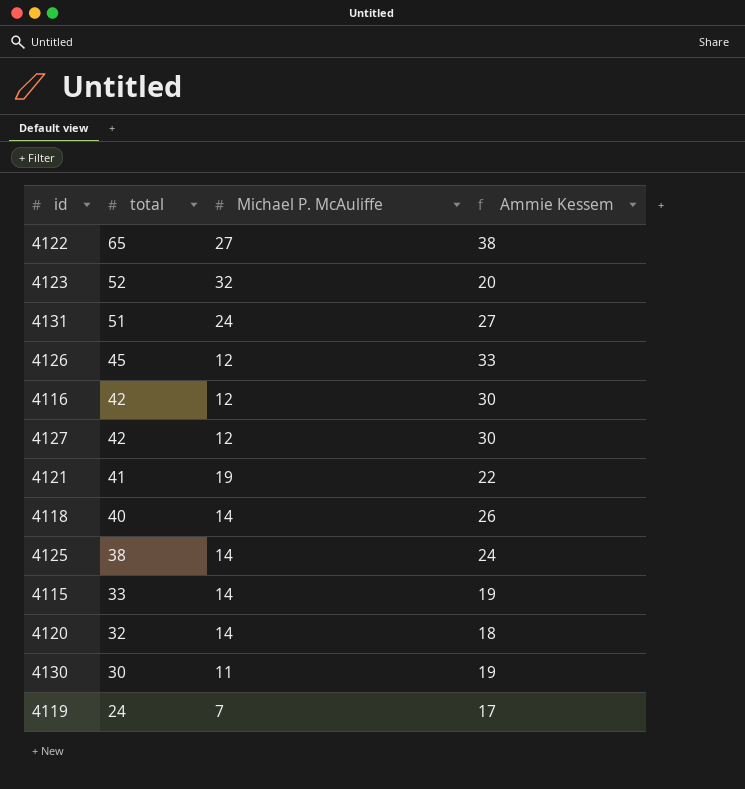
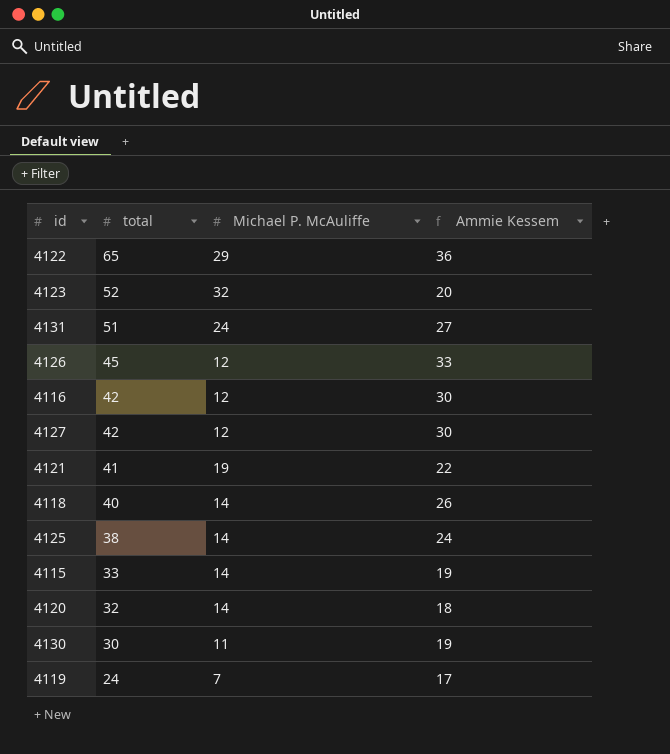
4122 | Michael P. McAuliffe: 27 -> 29
4122 | Ammie Kessem: 38 -> 36

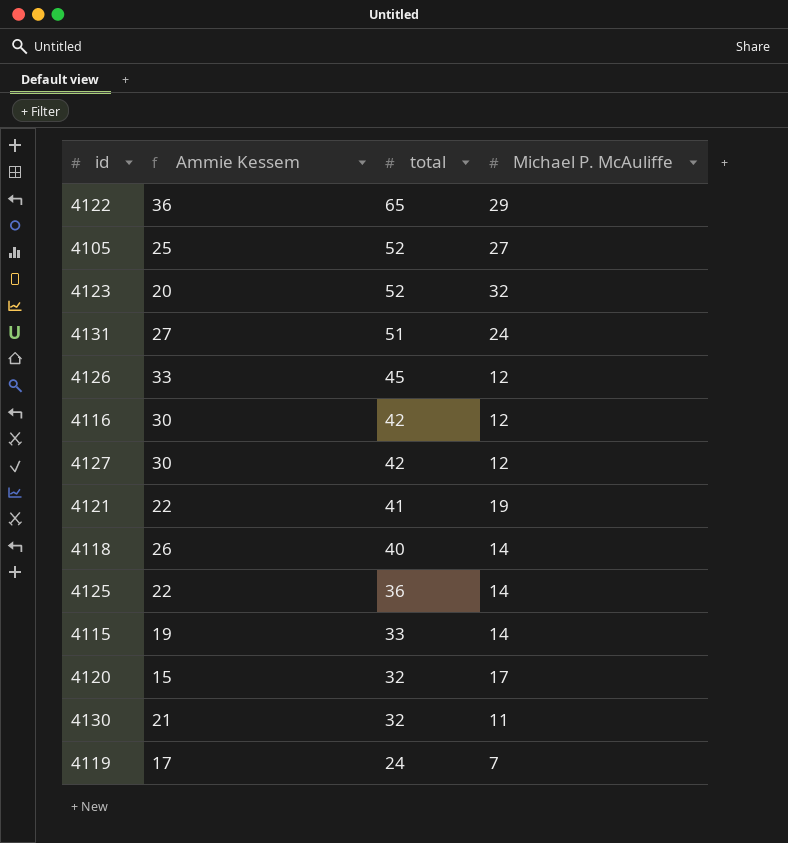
column Ammie Kessem | position: 4 -> 2
row 4105: none -> 25 | 52 | 27
4125 | Ammie Kessem: 24 -> 22
4125 | total: 38 -> 36
4120 | Ammie Kessem: 18 -> 15
4120 | Michael P. McAuliffe: 14 -> 17
4130 | Ammie Kessem: 19 -> 21
4130 | total: 30 -> 32

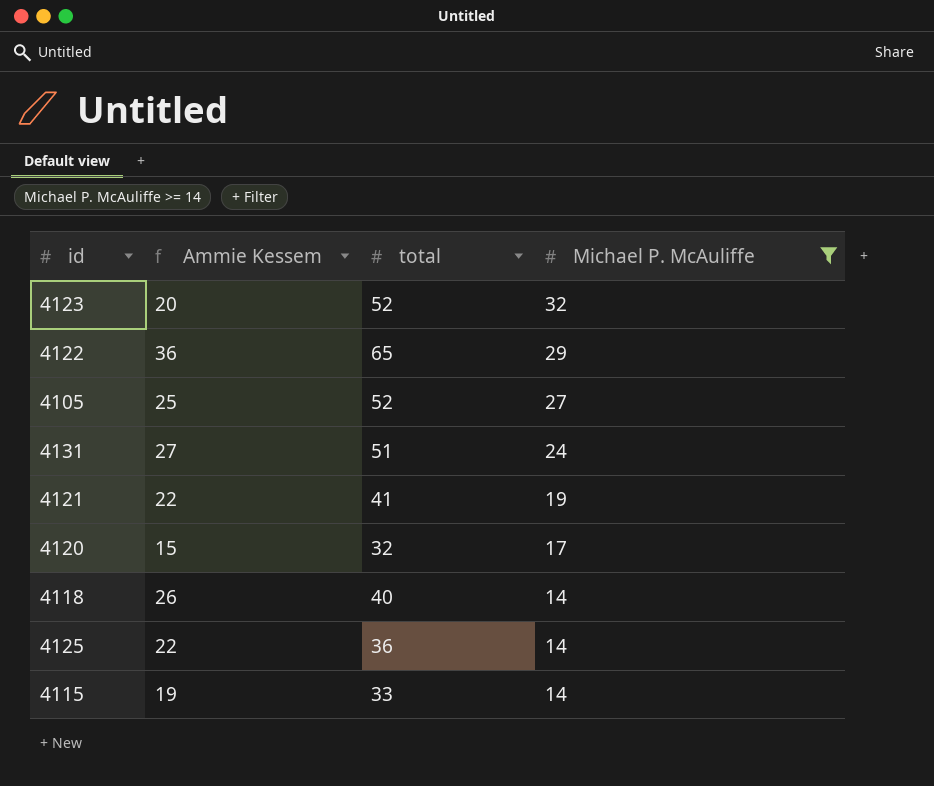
filter: none -> Michael P. McAuliffe >= 14
row order: total descending -> Michael P. McAuliffe descending

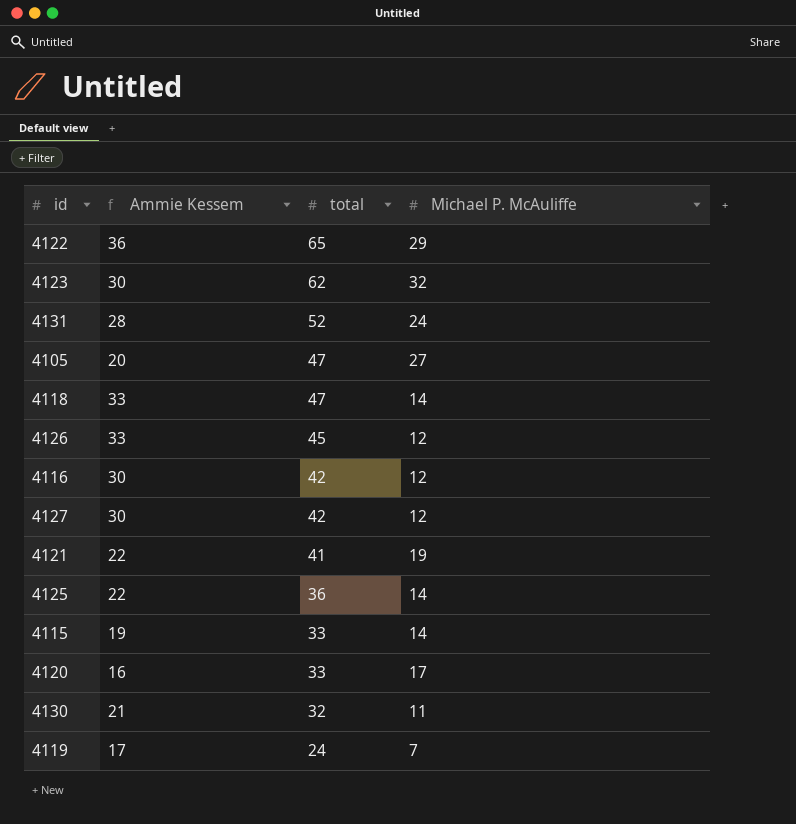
filter: Michael P. McAuliffe >= 14 -> none
row order: Michael P. McAuliffe descending -> total descending
4123 | Ammie Kessem: 20 -> 30
4123 | total: 52 -> 62
4131 | Ammie Kessem: 27 -> 28
4131 | total: 51 -> 52
4105 | Ammie Kessem: 25 -> 20
4105 | total: 52 -> 47
4118 | Ammie Kessem: 26 -> 33
4118 | total: 40 -> 47
4120 | Ammie Kessem: 15 -> 16
4120 | total: 32 -> 33

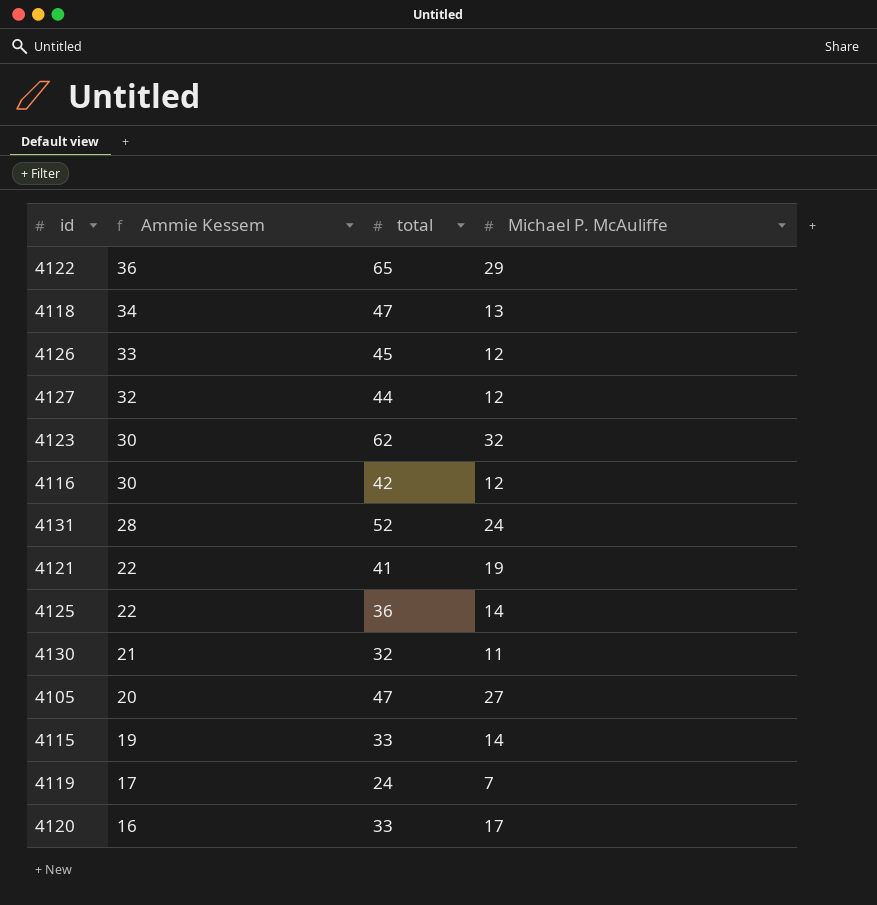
row order: total descending -> Ammie Kessem descending
4118 | Ammie Kessem: 33 -> 34
4118 | Michael P. McAuliffe: 14 -> 13
4127 | Ammie Kessem: 30 -> 32
4127 | total: 42 -> 44

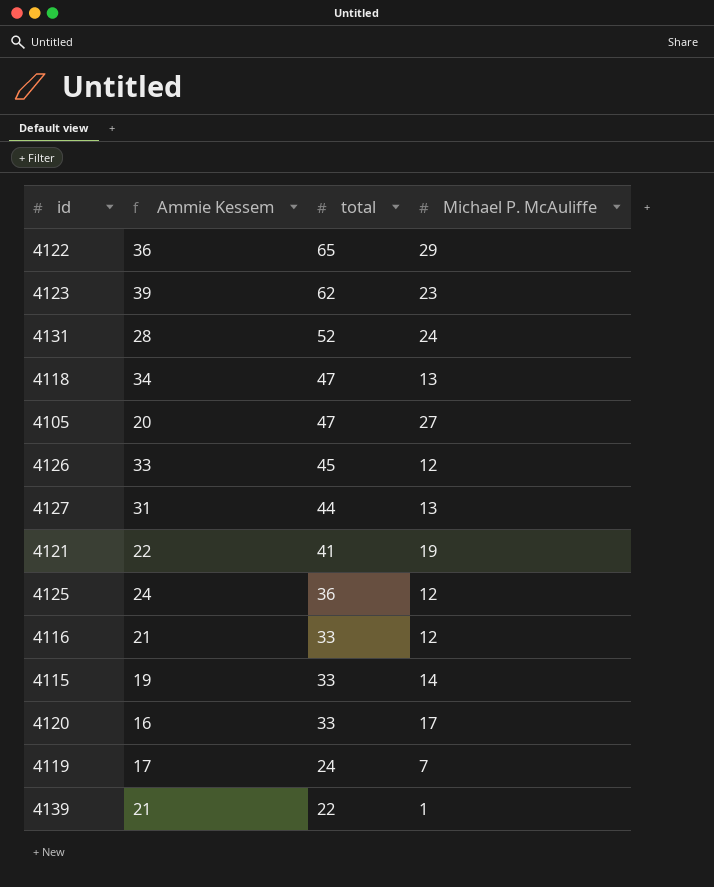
row order: Ammie Kessem descending -> total descending
row 4130: 21 | 32 | 11 -> none
4123 | Ammie Kessem: 30 -> 39
4123 | Michael P. McAuliffe: 32 -> 23
4127 | Ammie Kessem: 32 -> 31
4127 | Michael P. McAuliffe: 12 -> 13
4125 | Ammie Kessem: 22 -> 24
4125 | Michael P. McAuliffe: 14 -> 12
4116 | Ammie Kessem: 30 -> 21
4116 | total: 42 -> 33
row 4139: none -> 21 | 22 | 1

